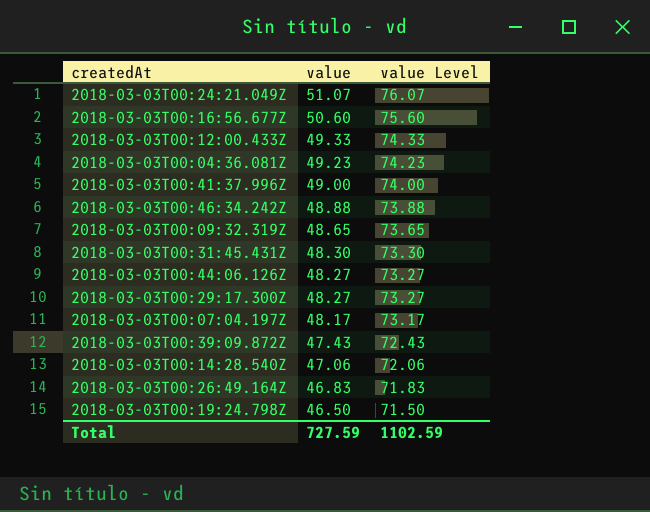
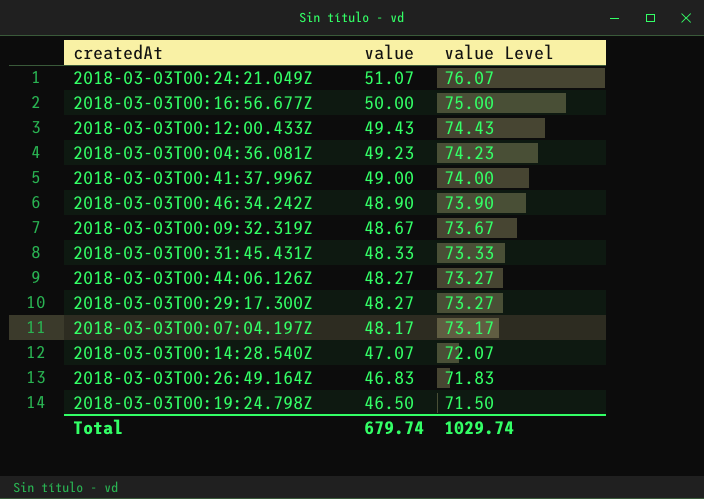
row 2018-03-03T00:39:09.872Z: 47.43 | 72.43 -> none
2018-03-03T00:16:56.677Z | value: 50.60 -> 50.00
2018-03-03T00:16:56.677Z | value Level: 75.60 -> 75.00
2018-03-03T00:12:00.433Z | value: 49.33 -> 49.43
2018-03-03T00:12:00.433Z | value Level: 74.33 -> 74.43
2018-03-03T00:46:34.242Z | value: 48.88 -> 48.90
2018-03-03T00:46:34.242Z | value Level: 73.88 -> 73.90
2018-03-03T00:09:32.319Z | value: 48.65 -> 48.67
2018-03-03T00:09:32.319Z | value Level: 73.65 -> 73.67
2018-03-03T00:31:45.431Z | value: 48.30 -> 48.33
2018-03-03T00:31:45.431Z | value Level: 73.30 -> 73.33
2018-03-03T00:14:28.540Z | value: 47.06 -> 47.07
2018-03-03T00:14:28.540Z | value Level: 72.06 -> 72.07
Total | value: 727.59 -> 679.74
Total | value Level: 1102.59 -> 1029.74

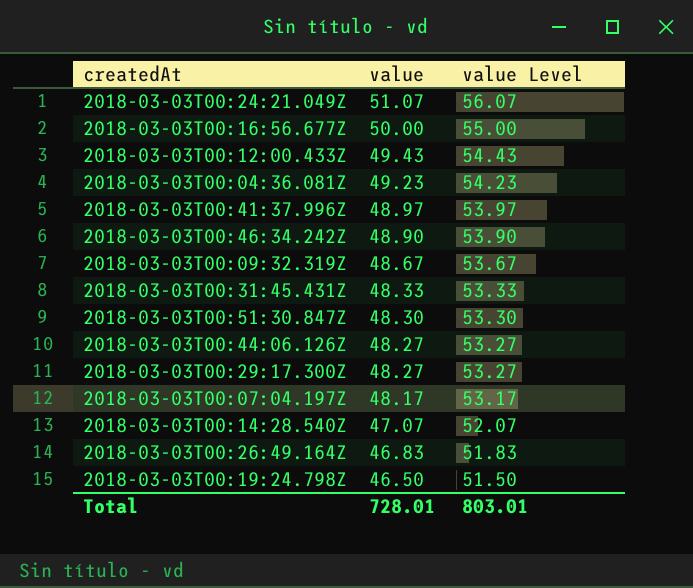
column value Level | formula: [value] + 25 -> [value] + 5
2018-03-03T00:41:37.996Z | value: 49.00 -> 48.97
row 2018-03-03T00:51:30.847Z: none -> 48.30 | 53.30
Total | value: 679.74 -> 728.01
Total | value Level: 1029.74 -> 803.01

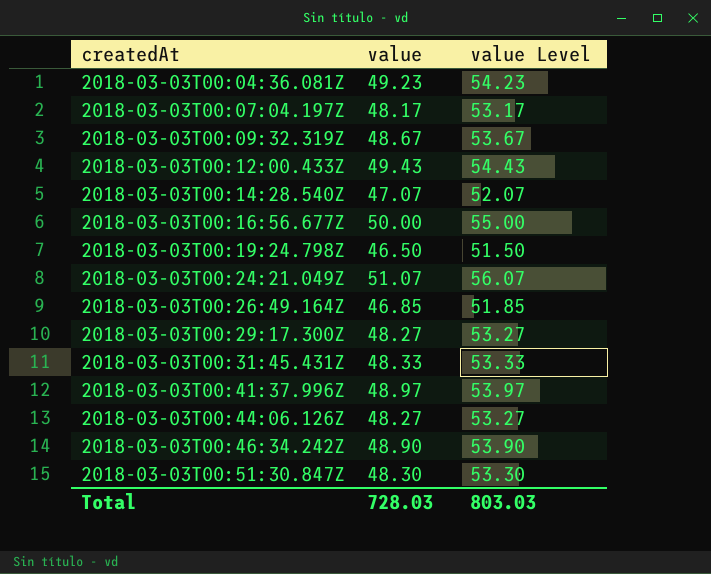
row order: value descending -> createdAt ascending
2018-03-03T00:26:49.164Z | value: 46.83 -> 46.85
2018-03-03T00:26:49.164Z | value Level: 51.83 -> 51.85
Total | value: 728.01 -> 728.03
Total | value Level: 803.01 -> 803.03

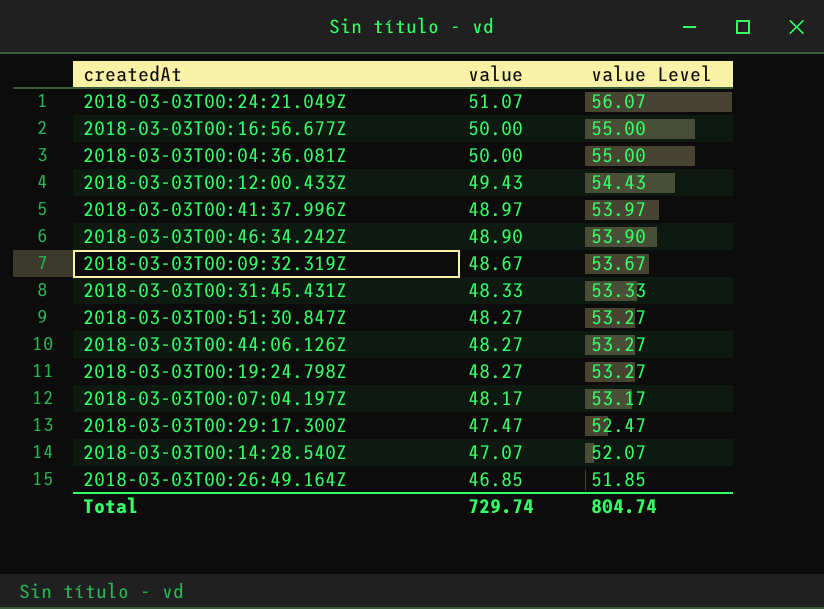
row order: createdAt ascending -> value descending
2018-03-03T00:04:36.081Z | value: 49.23 -> 50.00
2018-03-03T00:04:36.081Z | value Level: 54.23 -> 55.00
2018-03-03T00:51:30.847Z | value: 48.30 -> 48.27
2018-03-03T00:51:30.847Z | value Level: 53.30 -> 53.27
2018-03-03T00:19:24.798Z | value: 46.50 -> 48.27
2018-03-03T00:19:24.798Z | value Level: 51.50 -> 53.27
2018-03-03T00:29:17.300Z | value: 48.27 -> 47.47
2018-03-03T00:29:17.300Z | value Level: 53.27 -> 52.47
Total | value: 728.03 -> 729.74
Total | value Level: 803.03 -> 804.74

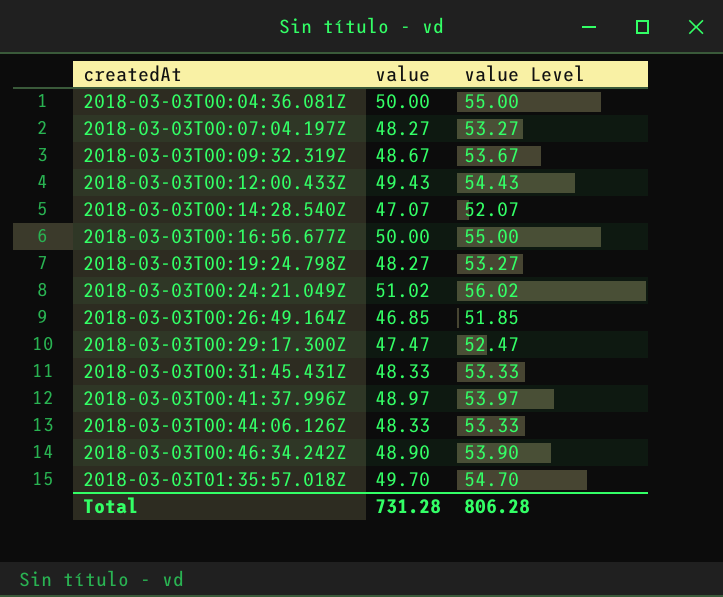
row order: value descending -> createdAt ascending
row 2018-03-03T00:51:30.847Z: 48.27 | 53.27 -> none
2018-03-03T00:07:04.197Z | value: 48.17 -> 48.27
2018-03-03T00:07:04.197Z | value Level: 53.17 -> 53.27
2018-03-03T00:24:21.049Z | value: 51.07 -> 51.02
2018-03-03T00:24:21.049Z | value Level: 56.07 -> 56.02
2018-03-03T00:44:06.126Z | value: 48.27 -> 48.33
2018-03-03T00:44:06.126Z | value Level: 53.27 -> 53.33
row 2018-03-03T01:35:57.018Z: none -> 49.70 | 54.70
Total | value: 729.74 -> 731.28
Total | value Level: 804.74 -> 806.28

